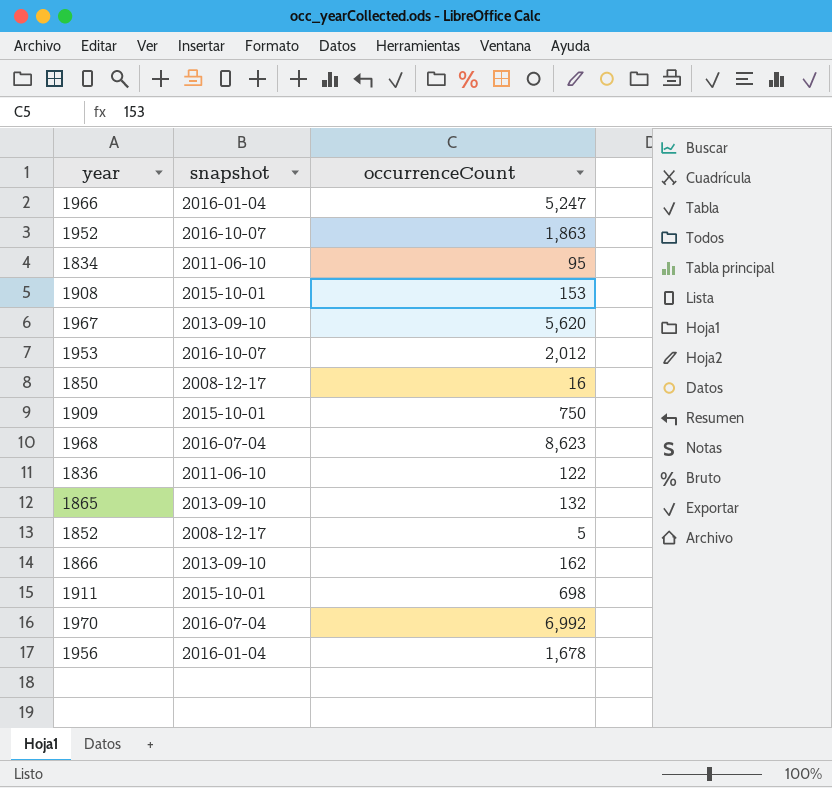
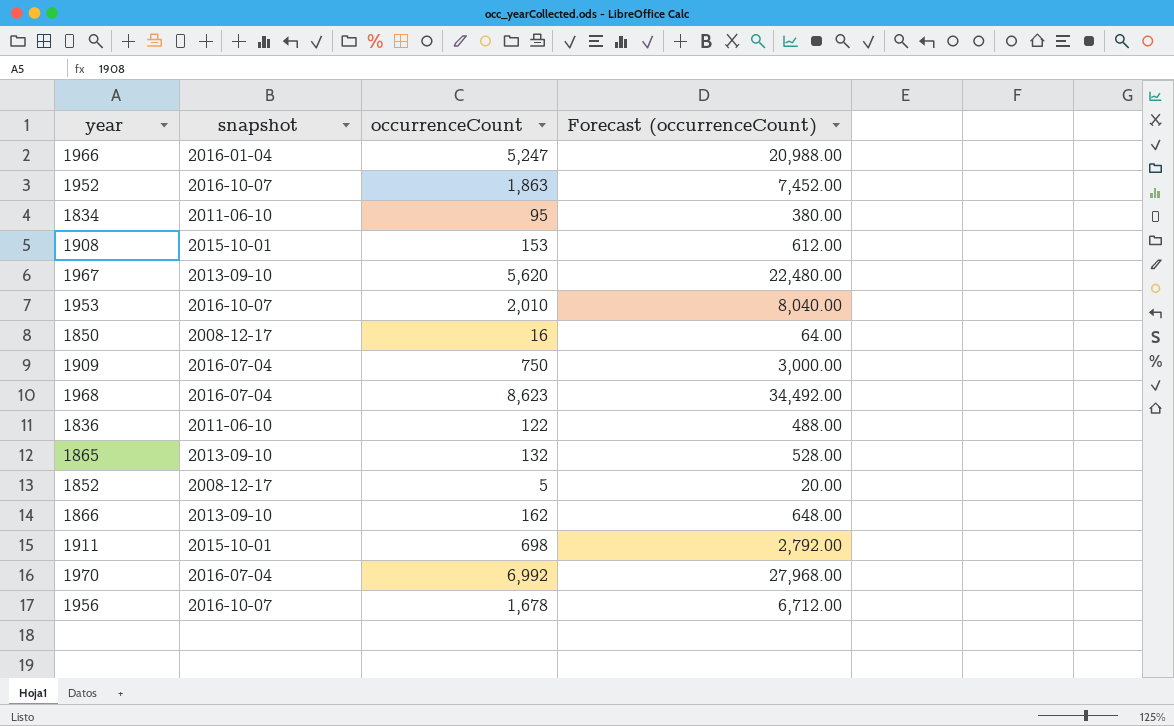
column Forecast (occurrenceCount) | formula: none -> [occurrenceCount] * 4
1953 | occurrenceCount: 2,012 -> 2,010
1909 | snapshot: 2015-10-01 -> 2016-07-04
1956 | snapshot: 2016-01-04 -> 2016-10-07

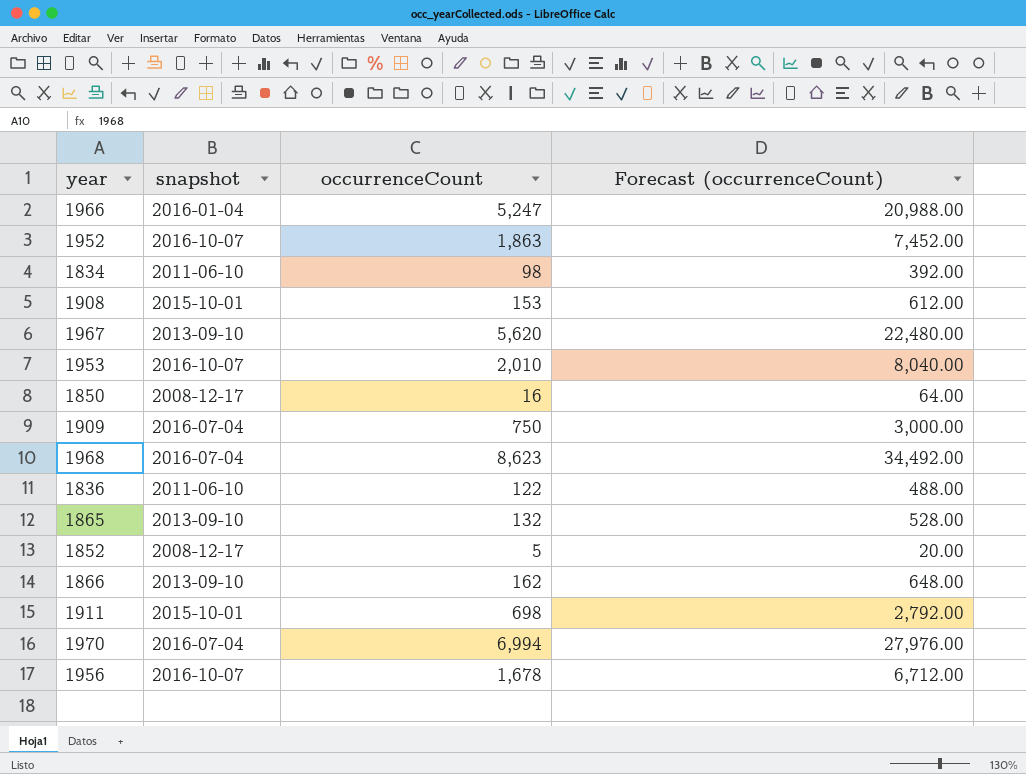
1834 | occurrenceCount: 95 -> 98
1834 | Forecast (occurrenceCount): 380.00 -> 392.00
1970 | occurrenceCount: 6,992 -> 6,994
1970 | Forecast (occurrenceCount): 27,968.00 -> 27,976.00

